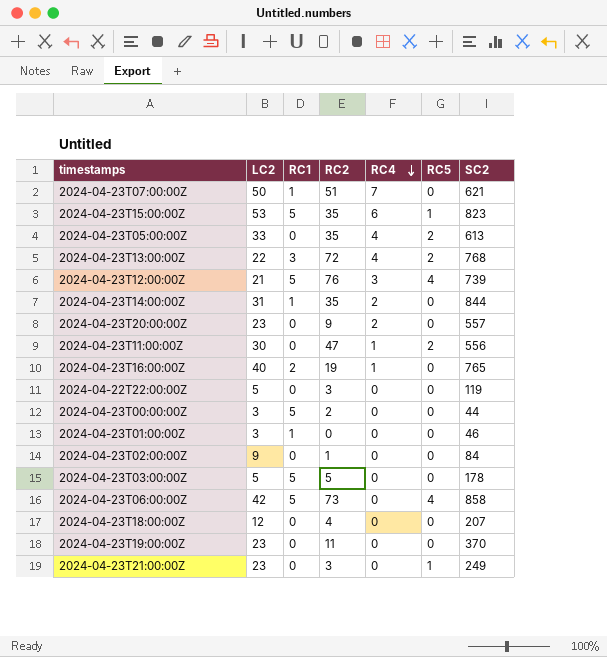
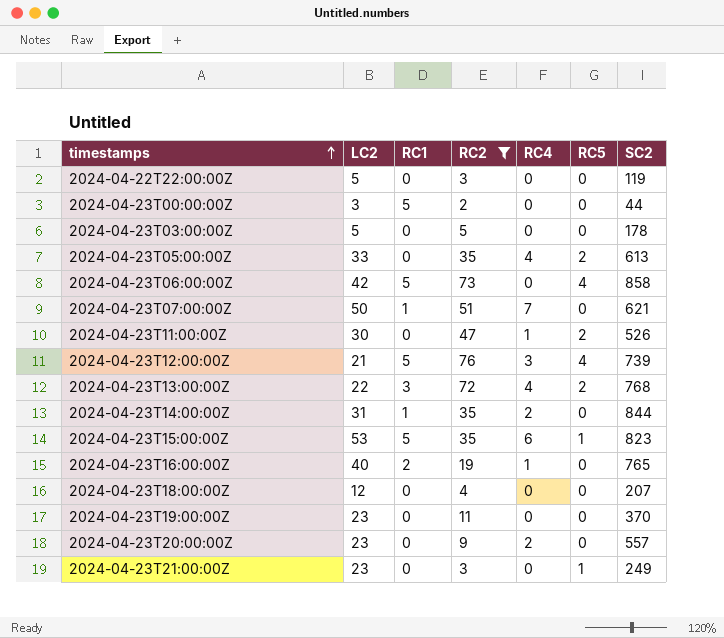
filter: none -> RC2 >= 2
row order: RC4 descending -> timestamps ascending
2024-04-23T03:00:00Z | RC1: 5 -> 0
2024-04-23T11:00:00Z | SC2: 556 -> 526

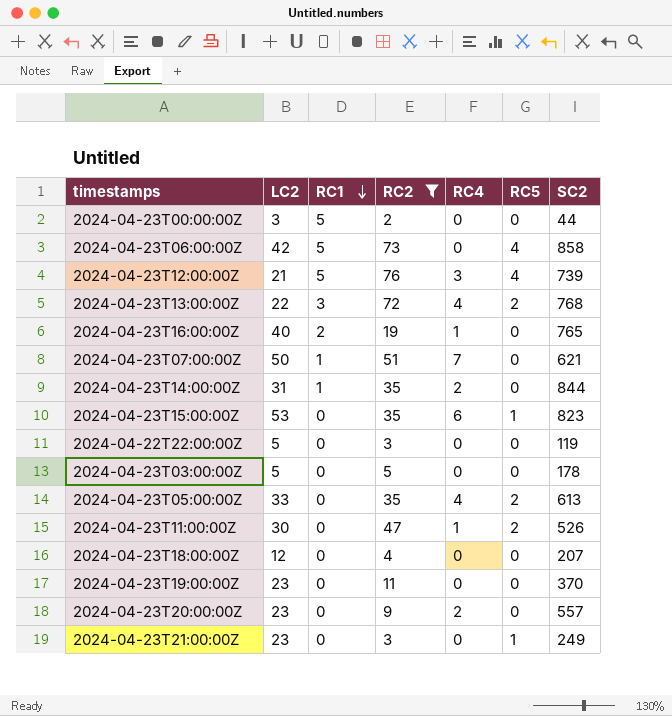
row order: timestamps ascending -> RC1 descending
2024-04-23T15:00:00Z | RC1: 5 -> 0

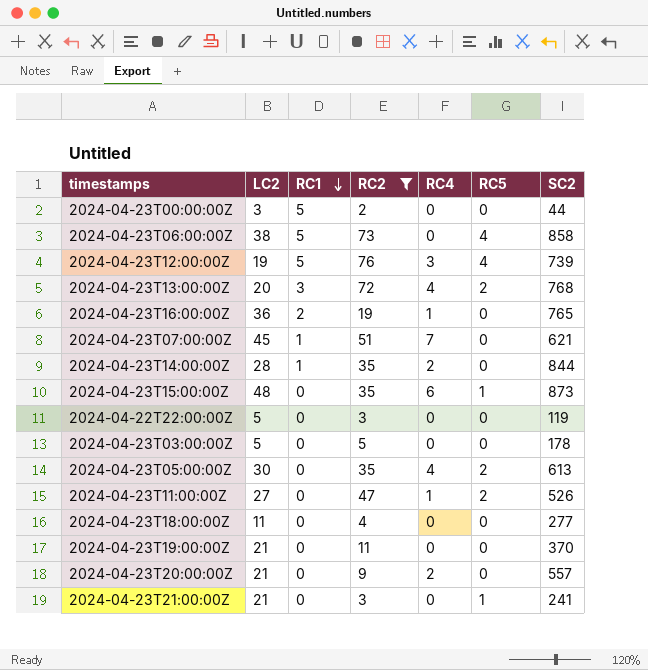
2024-04-23T06:00:00Z | LC2: 42 -> 38
2024-04-23T12:00:00Z | LC2: 21 -> 19
2024-04-23T13:00:00Z | LC2: 22 -> 20
2024-04-23T16:00:00Z | LC2: 40 -> 36
2024-04-23T07:00:00Z | LC2: 50 -> 45
2024-04-23T14:00:00Z | LC2: 31 -> 28
2024-04-23T15:00:00Z | LC2: 53 -> 48
2024-04-23T15:00:00Z | SC2: 823 -> 873
2024-04-23T05:00:00Z | LC2: 33 -> 30
2024-04-23T11:00:00Z | LC2: 30 -> 27
2024-04-23T18:00:00Z | LC2: 12 -> 11
2024-04-23T18:00:00Z | SC2: 207 -> 277
2024-04-23T19:00:00Z | LC2: 23 -> 21
2024-04-23T20:00:00Z | LC2: 23 -> 21
2024-04-23T21:00:00Z | LC2: 23 -> 21
2024-04-23T21:00:00Z | SC2: 249 -> 241

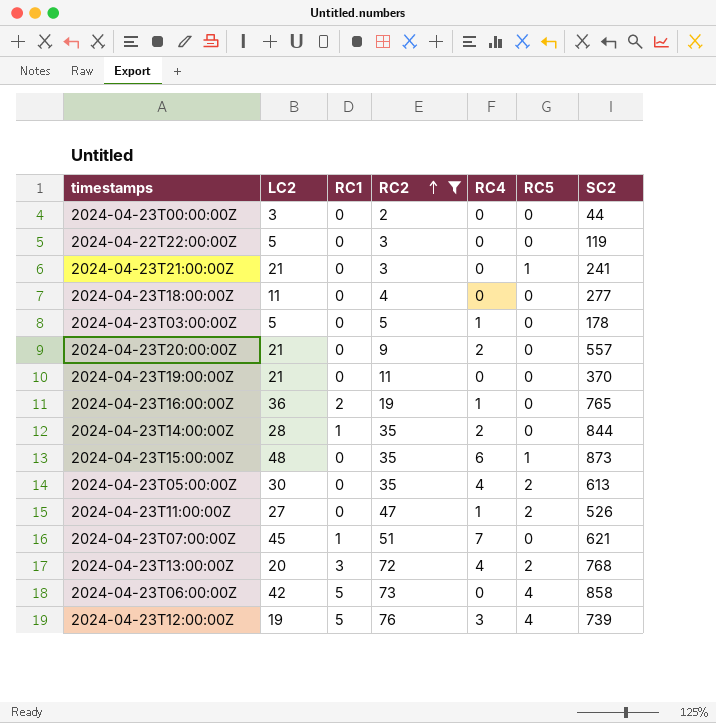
row order: RC1 descending -> RC2 ascending
2024-04-23T00:00:00Z | RC1: 5 -> 0
2024-04-23T03:00:00Z | RC4: 0 -> 1
2024-04-23T06:00:00Z | LC2: 38 -> 42

